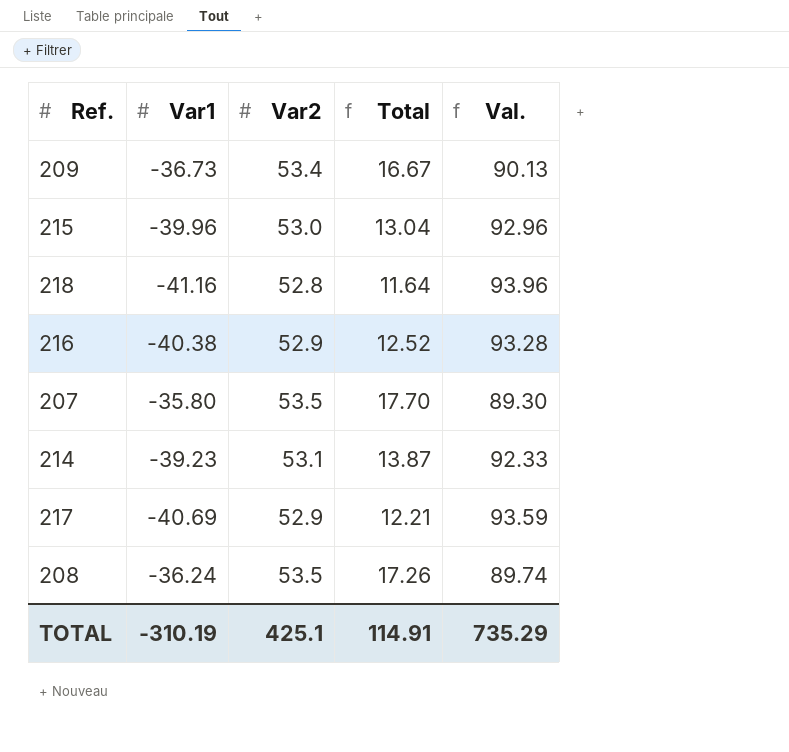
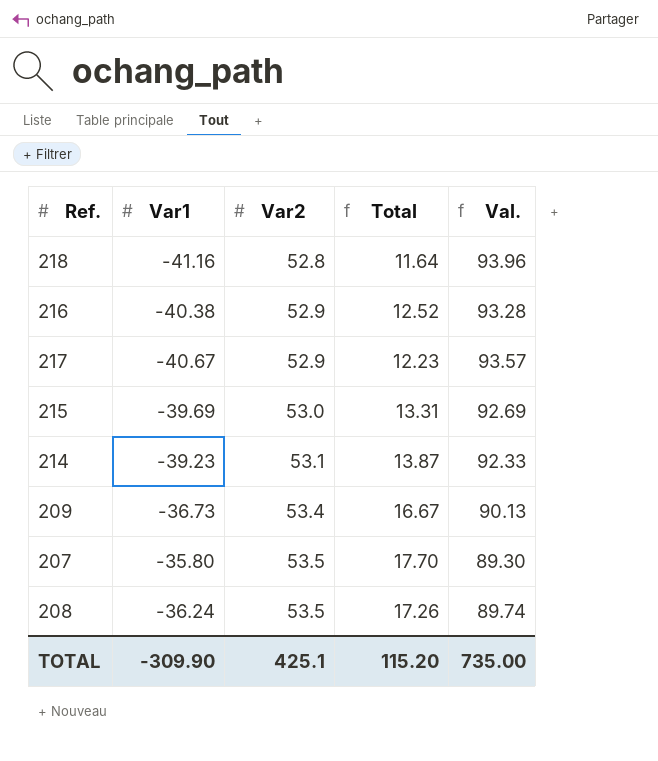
row order: none -> Var2 ascending
217 | Var1: -40.69 -> -40.67
217 | Total: 12.21 -> 12.23
217 | Val.: 93.59 -> 93.57
215 | Var1: -39.96 -> -39.69
215 | Total: 13.04 -> 13.31
215 | Val.: 92.96 -> 92.69
TOTAL | Var1: -310.19 -> -309.90
TOTAL | Total: 114.91 -> 115.20
TOTAL | Val.: 735.29 -> 735.00

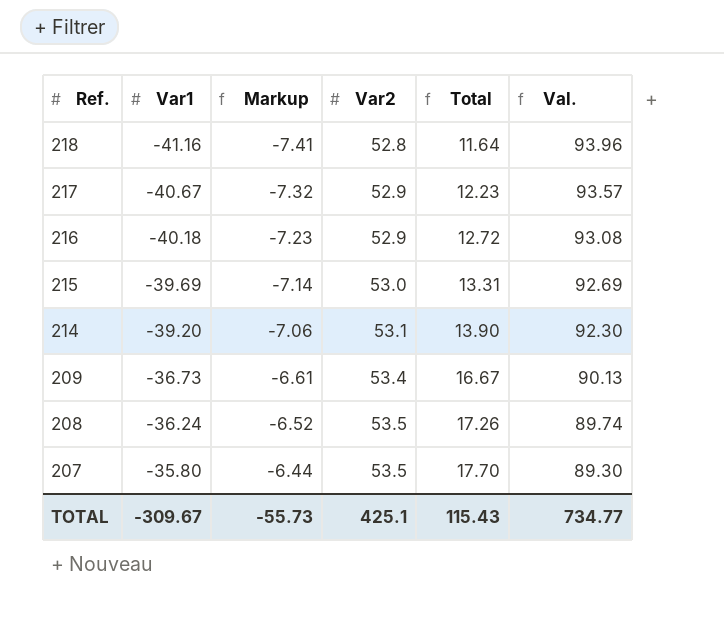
row order: Var2 ascending -> Ref. descending
column Markup | formula: none -> [Var1] * 0.18
216 | Var1: -40.38 -> -40.18
216 | Total: 12.52 -> 12.72
216 | Val.: 93.28 -> 93.08
214 | Var1: -39.23 -> -39.20
214 | Total: 13.87 -> 13.90
214 | Val.: 92.33 -> 92.30
TOTAL | Var1: -309.90 -> -309.67
TOTAL | Total: 115.20 -> 115.43
TOTAL | Val.: 735.00 -> 734.77

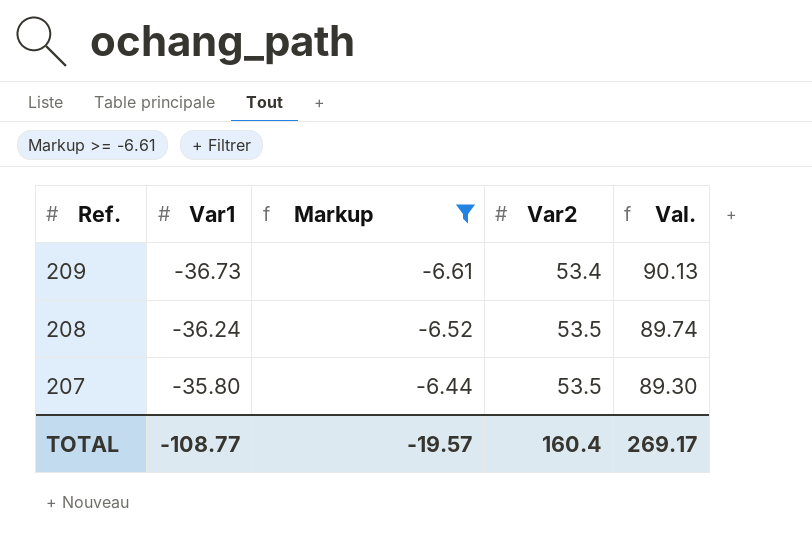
filter: none -> Markup >= -6.61
column Total | formula: [Var1] + [Var2] -> none
TOTAL | Var1: -309.67 -> -108.77
TOTAL | Markup: -55.73 -> -19.57
TOTAL | Var2: 425.1 -> 160.4
TOTAL | Val.: 734.77 -> 269.17

